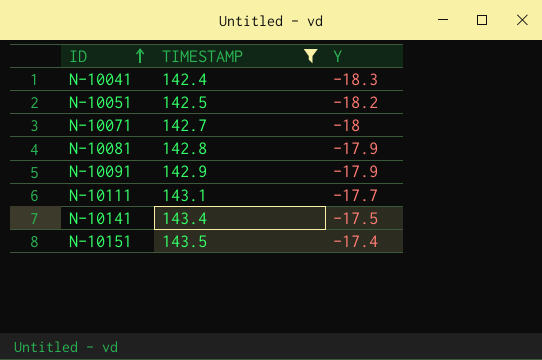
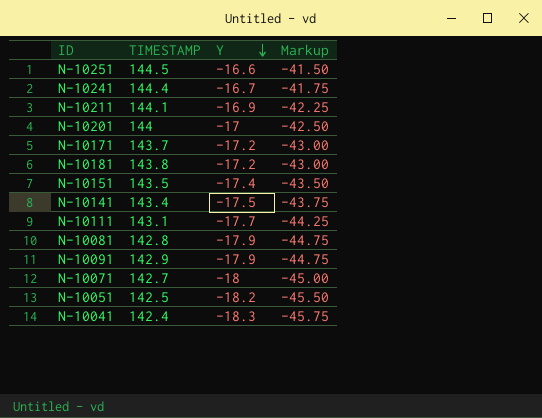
filter: TIMESTAMP <= 143.5 -> none
row order: ID ascending -> Y descending
column Markup | formula: none -> [Y] * 2.5

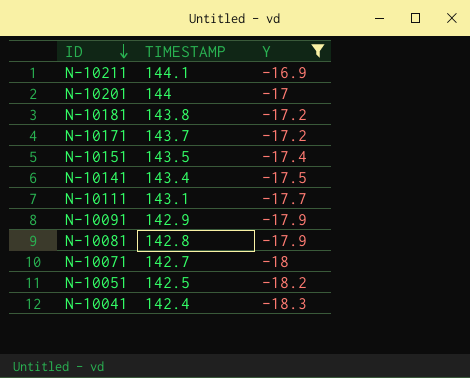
filter: none -> Y <= -16.9
row order: Y descending -> ID descending
column Markup | formula: [Y] * 2.5 -> none

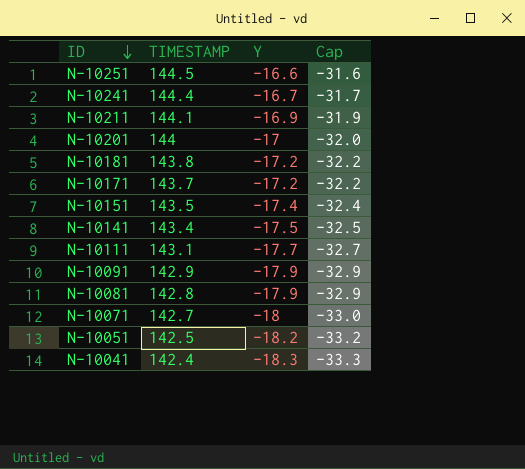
filter: Y <= -16.9 -> none
column Cap | formula: none -> [Y] - 15

